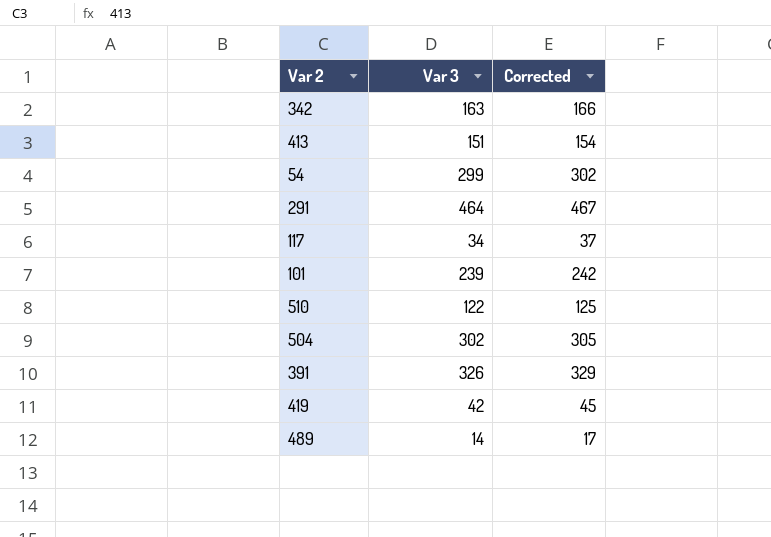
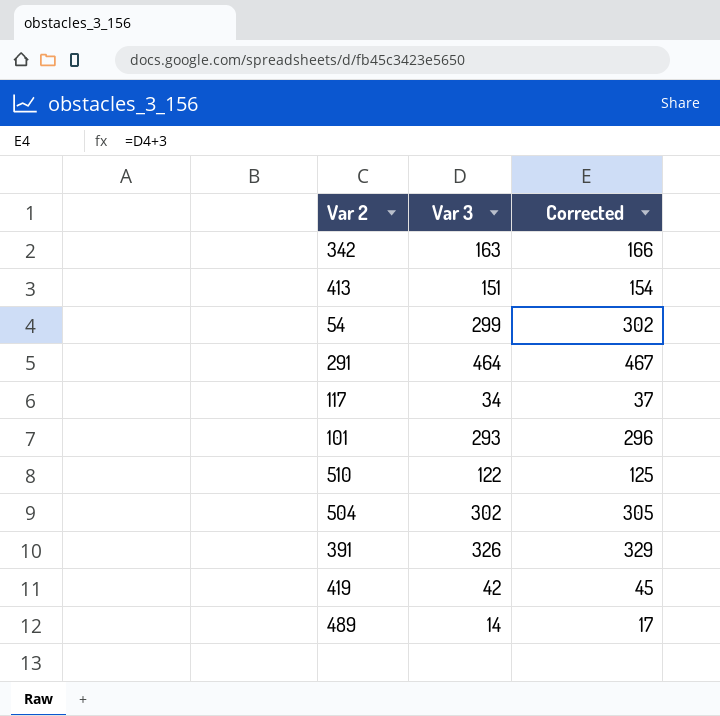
101 | Var 3: 239 -> 293
101 | Corrected: 242 -> 296

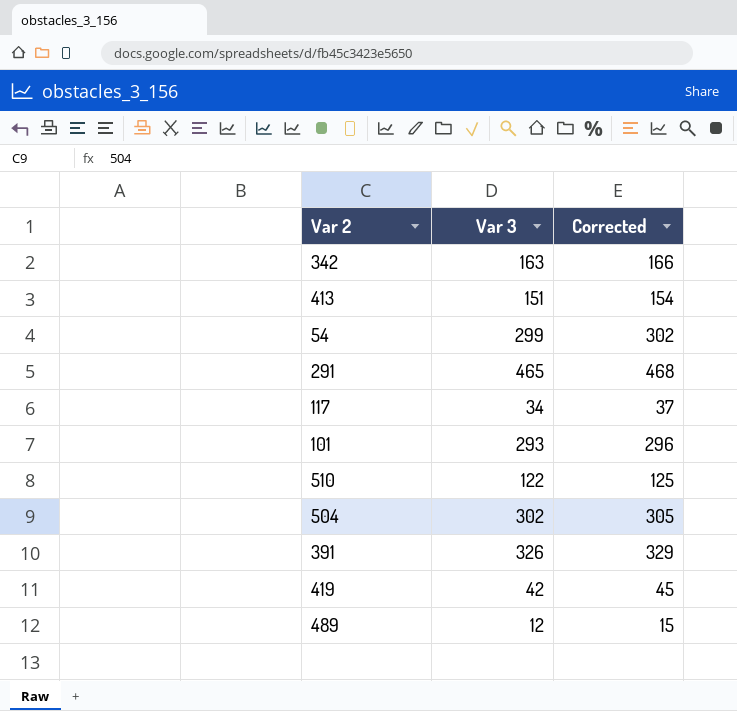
291 | Var 3: 464 -> 465
291 | Corrected: 467 -> 468
489 | Var 3: 14 -> 12
489 | Corrected: 17 -> 15

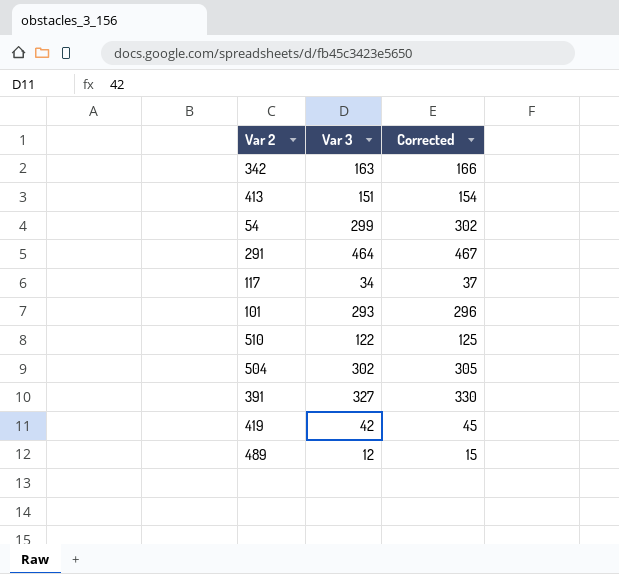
291 | Var 3: 465 -> 464
291 | Corrected: 468 -> 467
391 | Var 3: 326 -> 327
391 | Corrected: 329 -> 330

